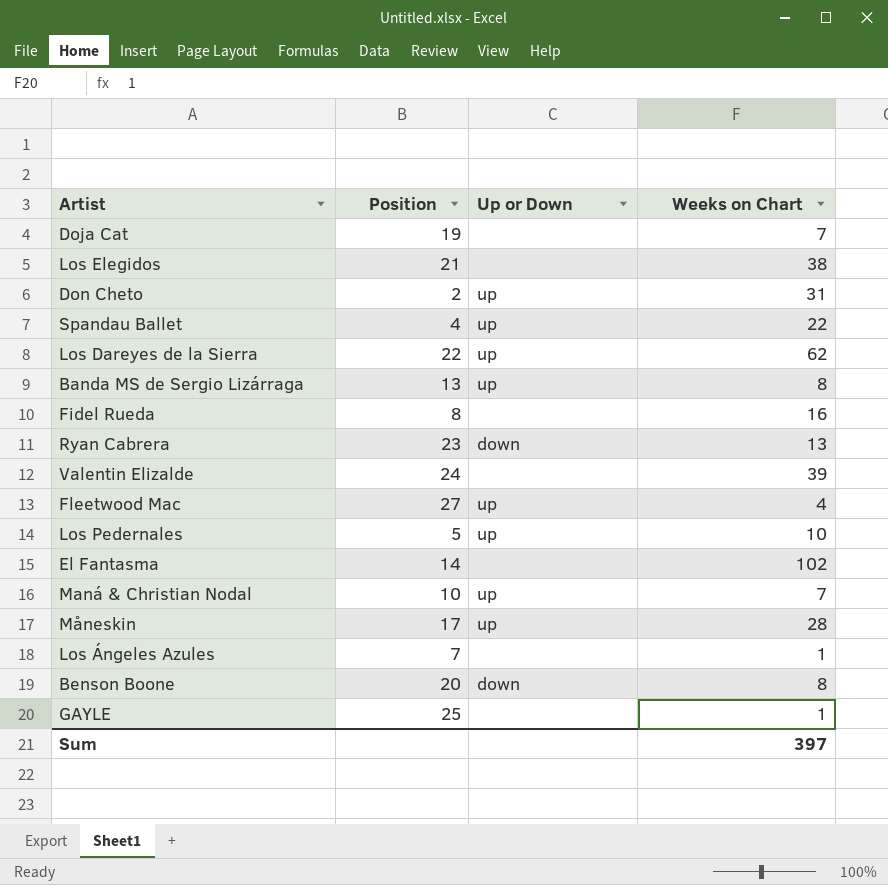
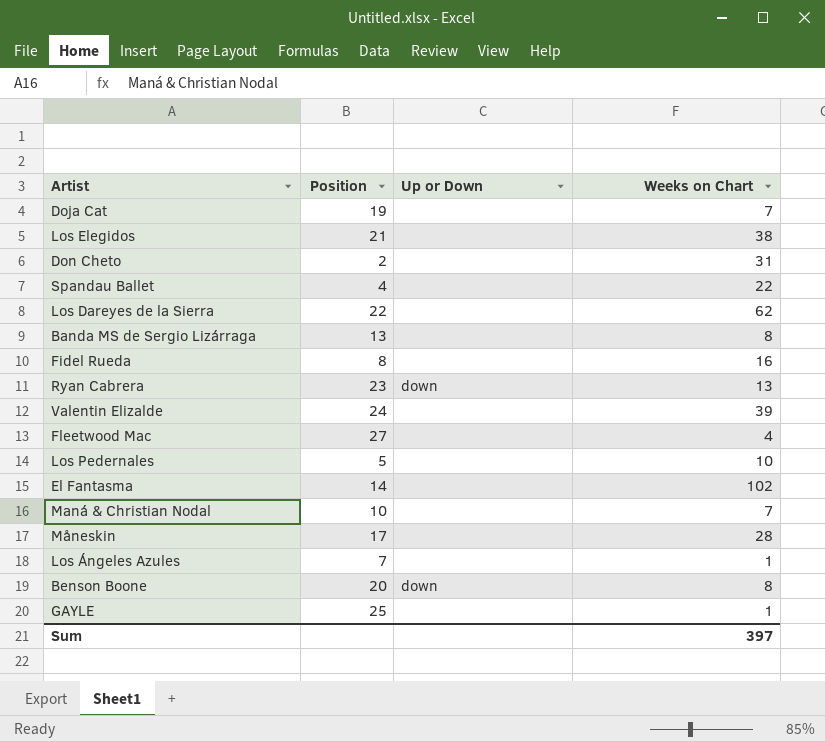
Don Cheto | Up or Down: up -> none
Spandau Ballet | Up or Down: up -> none
Los Dareyes de la Sierra | Up or Down: up -> none
Banda MS de Sergio Lizárraga | Up or Down: up -> none
Fleetwood Mac | Up or Down: up -> none
Los Pedernales | Up or Down: up -> none
Maná & Christian Nodal | Up or Down: up -> none
Måneskin | Up or Down: up -> none

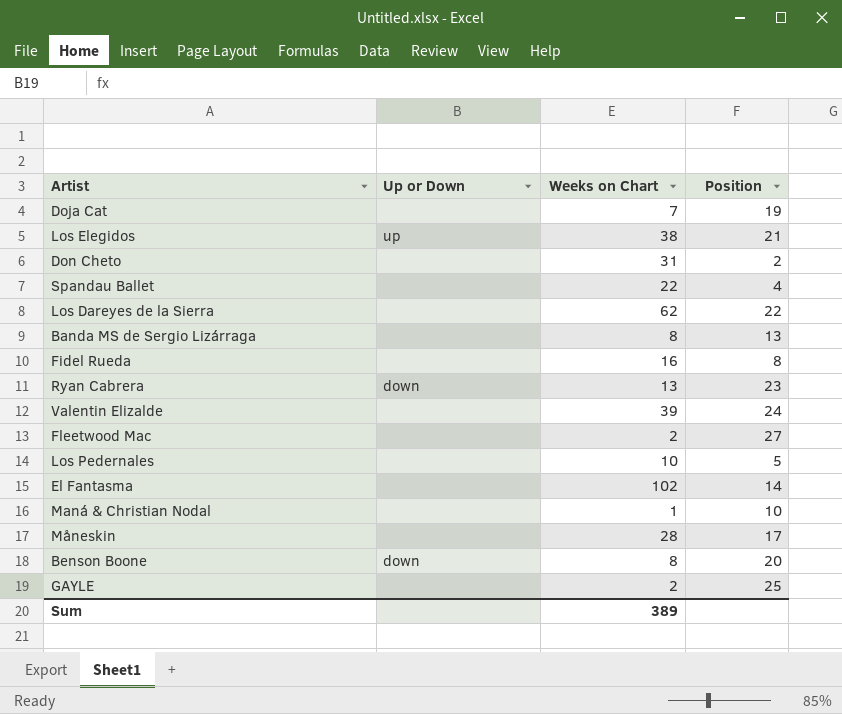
column Position | position: 2 -> 4
row Los Ángeles Azules: 7 | none | 1 -> none
Los Elegidos | Up or Down: none -> up
Fleetwood Mac | Weeks on Chart: 4 -> 2
Maná & Christian Nodal | Weeks on Chart: 7 -> 1
GAYLE | Weeks on Chart: 1 -> 2
Sum | Weeks on Chart: 397 -> 389

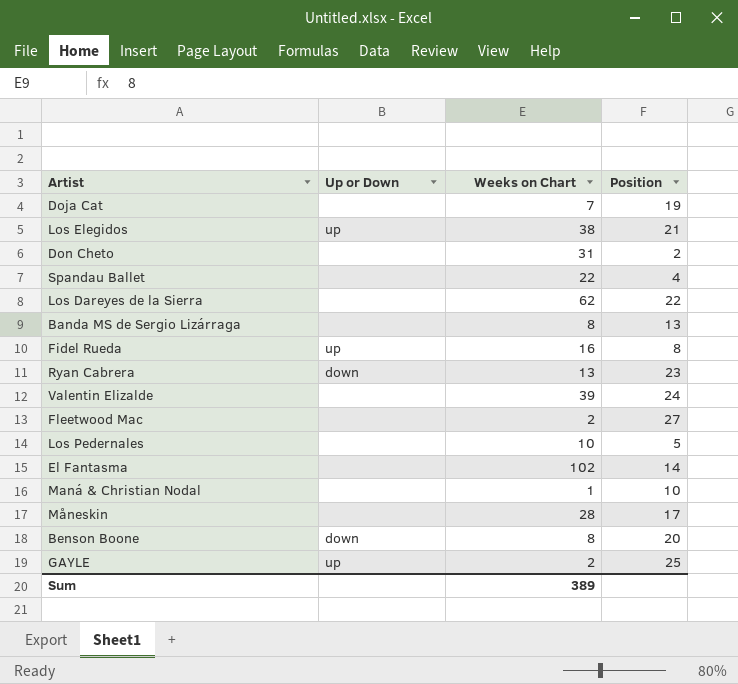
Fidel Rueda | Up or Down: none -> up
GAYLE | Up or Down: none -> up

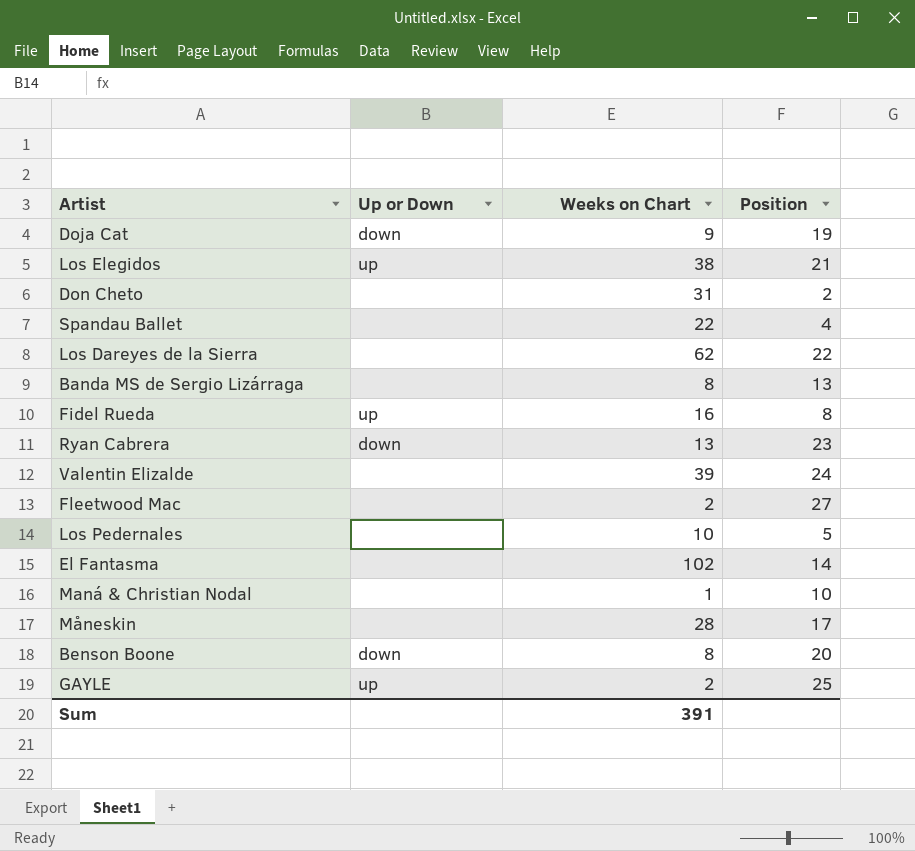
Doja Cat | Up or Down: none -> down
Doja Cat | Weeks on Chart: 7 -> 9
Sum | Weeks on Chart: 389 -> 391

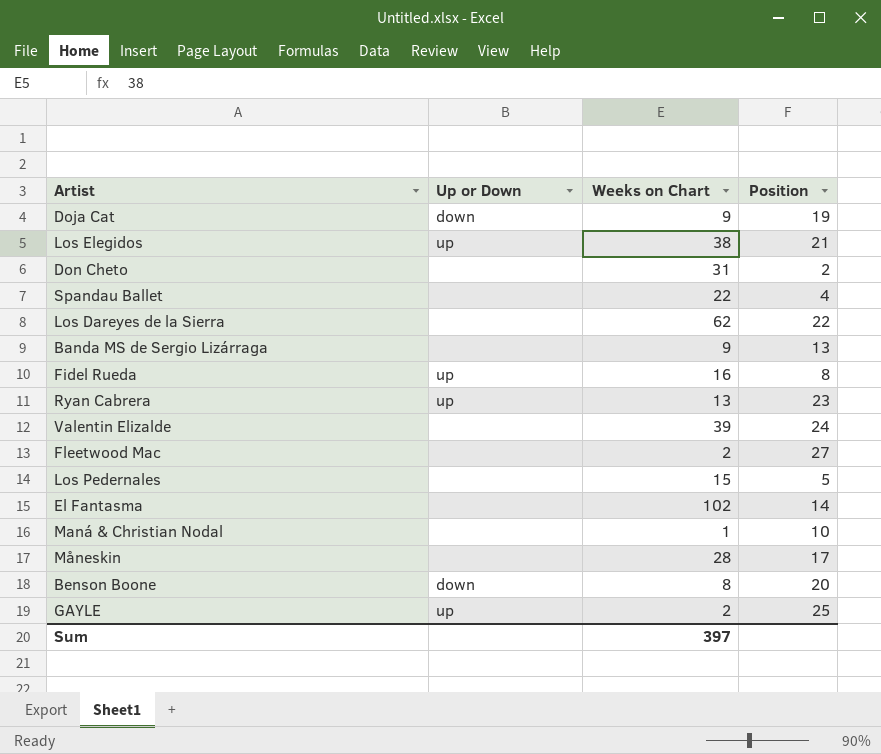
Banda MS de Sergio Lizárraga | Weeks on Chart: 8 -> 9
Ryan Cabrera | Up or Down: down -> up
Los Pedernales | Weeks on Chart: 10 -> 15
Sum | Weeks on Chart: 391 -> 397

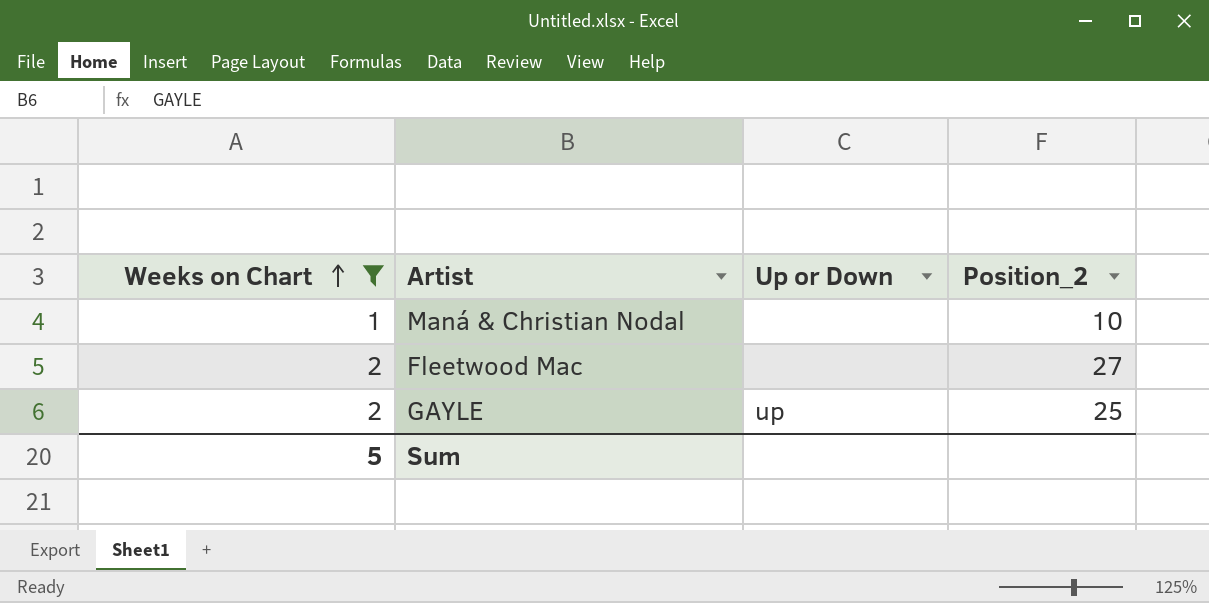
filter: none -> Weeks on Chart <= 2
row order: none -> Weeks on Chart ascending
column Weeks on Chart | position: 3 -> 1
column name: Position -> Position_2
Sum | Weeks on Chart: 397 -> 5

